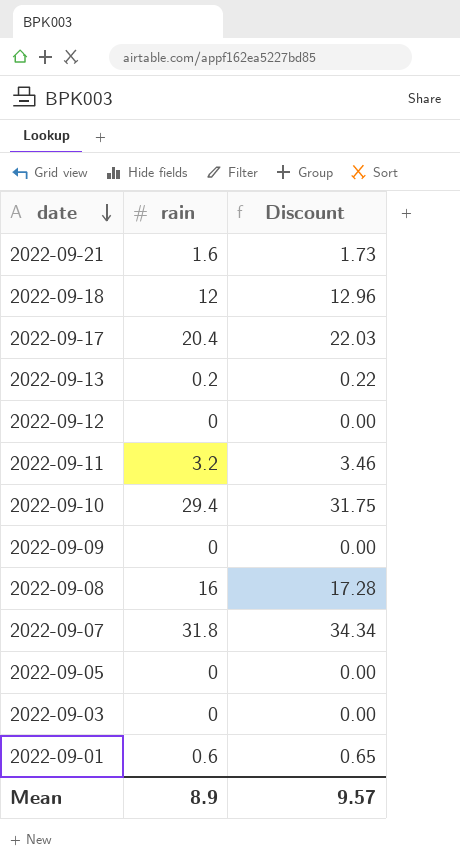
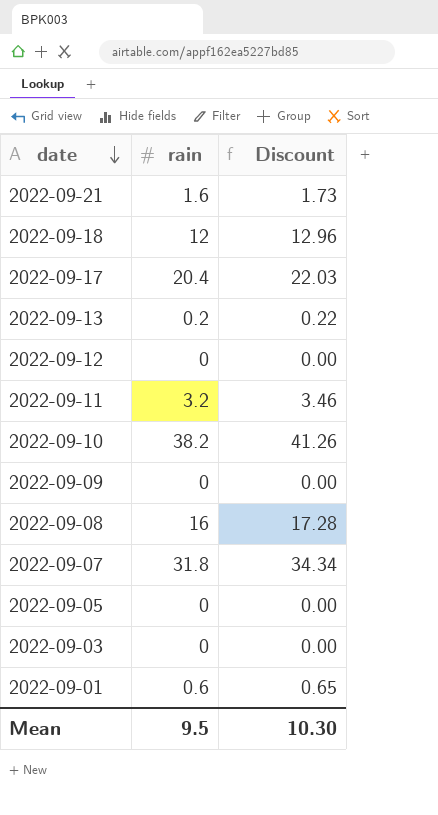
2022-09-10 | rain: 29.4 -> 38.2
2022-09-10 | Discount: 31.75 -> 41.26
Mean | rain: 8.9 -> 9.5
Mean | Discount: 9.57 -> 10.30

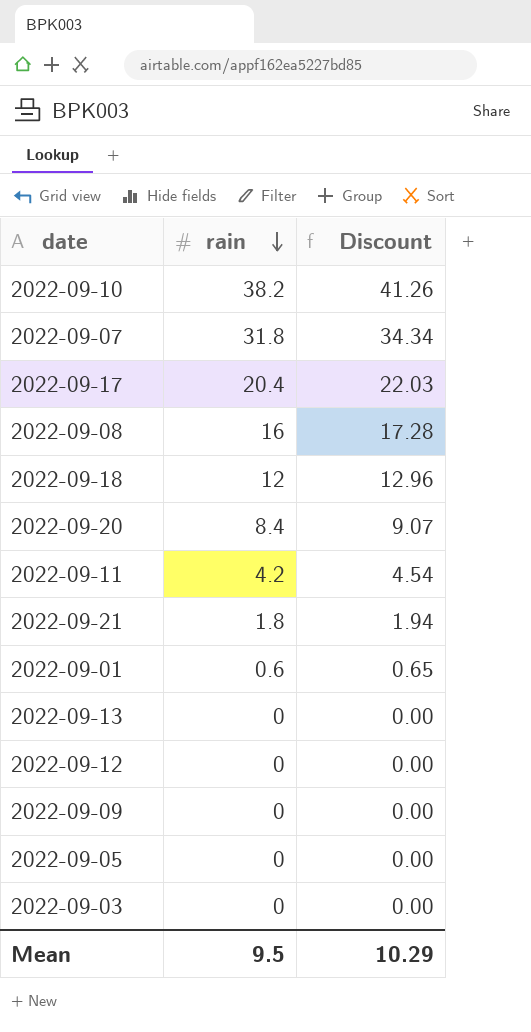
row order: date descending -> rain descending
row 2022-09-20: none -> 8.4 | 9.07
2022-09-11 | rain: 3.2 -> 4.2
2022-09-11 | Discount: 3.46 -> 4.54
2022-09-21 | rain: 1.6 -> 1.8
2022-09-21 | Discount: 1.73 -> 1.94
2022-09-13 | rain: 0.2 -> 0
2022-09-13 | Discount: 0.22 -> 0.00
Mean | Discount: 10.30 -> 10.29

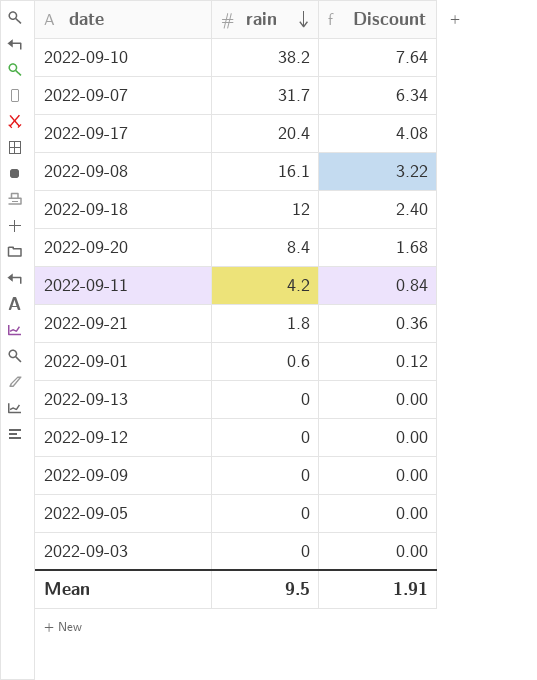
column Discount | formula: [rain] * 1.08 -> [rain] * 0.2
2022-09-07 | rain: 31.8 -> 31.7
2022-09-08 | rain: 16 -> 16.1
Mean | Discount: 10.29 -> 1.91

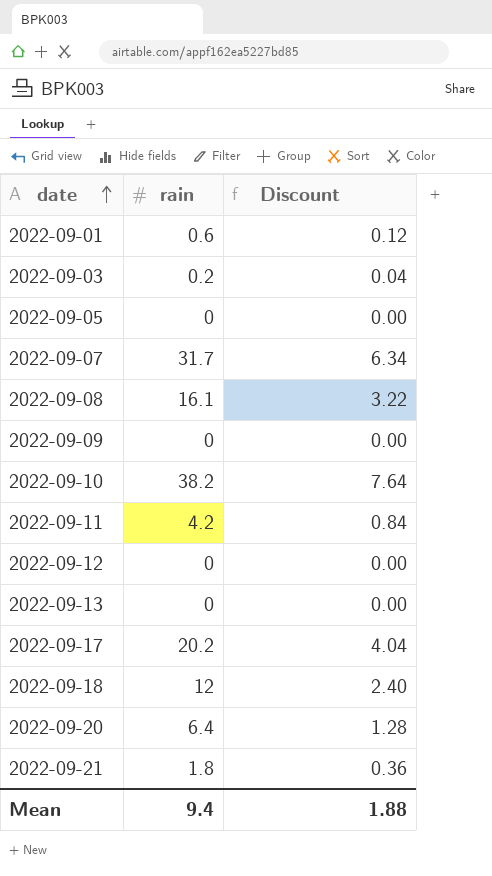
row order: rain descending -> date ascending
2022-09-03 | rain: 0 -> 0.2
2022-09-03 | Discount: 0.00 -> 0.04
2022-09-17 | rain: 20.4 -> 20.2
2022-09-17 | Discount: 4.08 -> 4.04
2022-09-20 | rain: 8.4 -> 6.4
2022-09-20 | Discount: 1.68 -> 1.28
Mean | rain: 9.5 -> 9.4
Mean | Discount: 1.91 -> 1.88

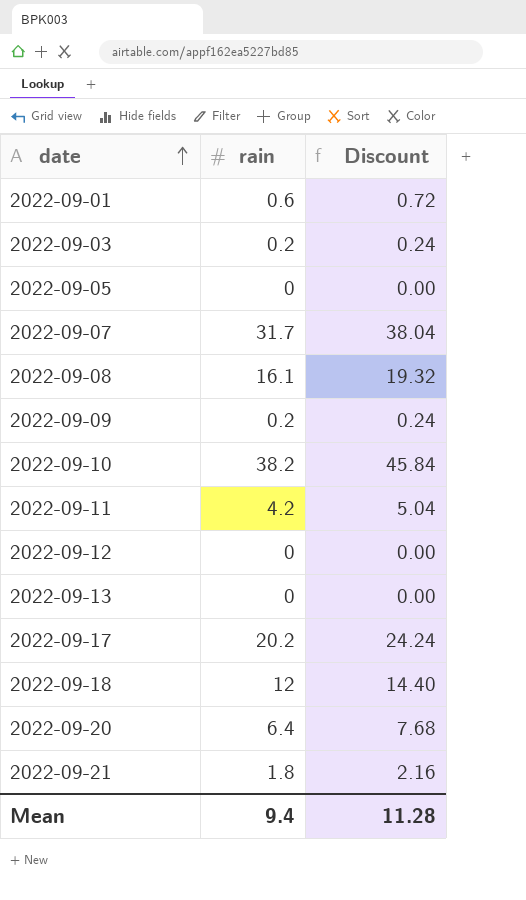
column Discount | formula: [rain] * 0.2 -> [rain] * 1.2
2022-09-09 | rain: 0 -> 0.2
Mean | Discount: 1.88 -> 11.28

